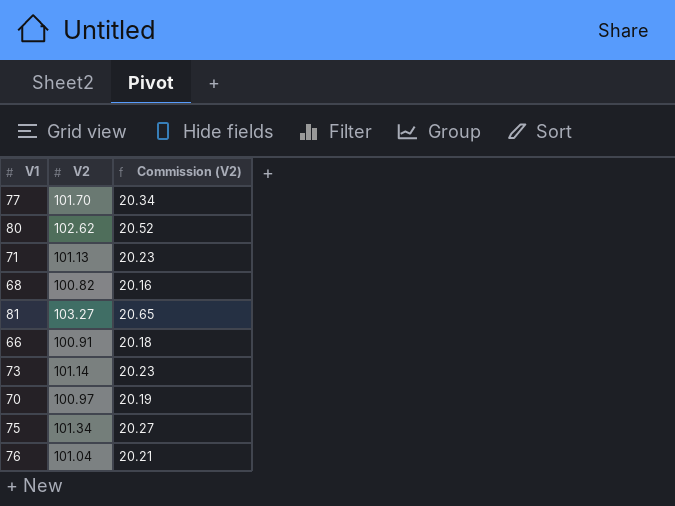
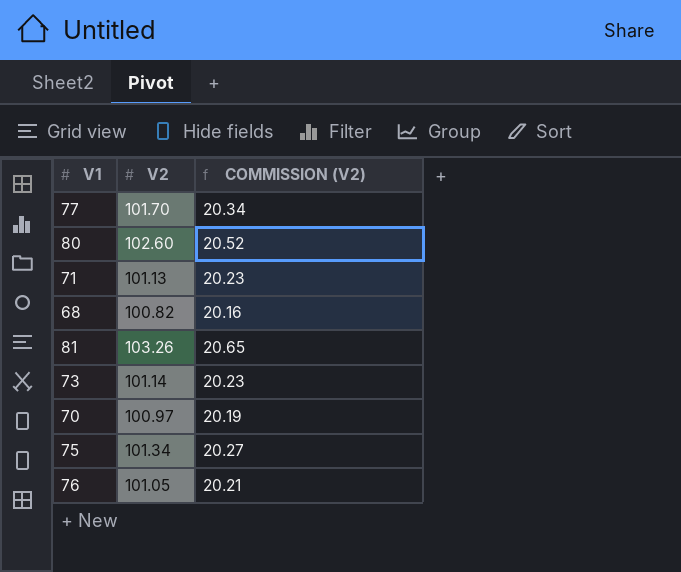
column name: Commission (V2) -> COMMISSION (V2)
row 66: 100.91 | 20.18 -> none
80 | V2: 102.62 -> 102.60
81 | V2: 103.27 -> 103.26
76 | V2: 101.04 -> 101.05

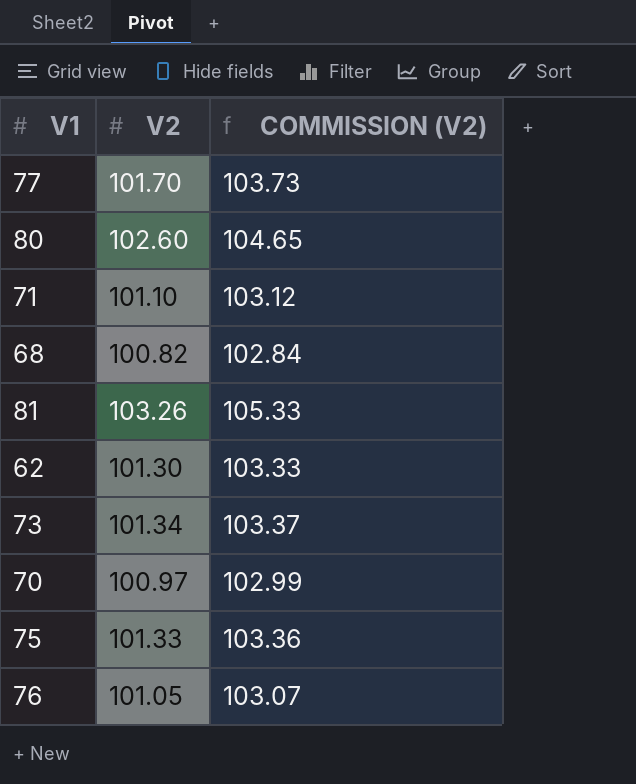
column COMMISSION (V2) | formula: [V2] * 0.2 -> [V2] * 1.02
71 | V2: 101.13 -> 101.10
row 62: none -> 101.30 | 103.33
73 | V2: 101.14 -> 101.34
75 | V2: 101.34 -> 101.33

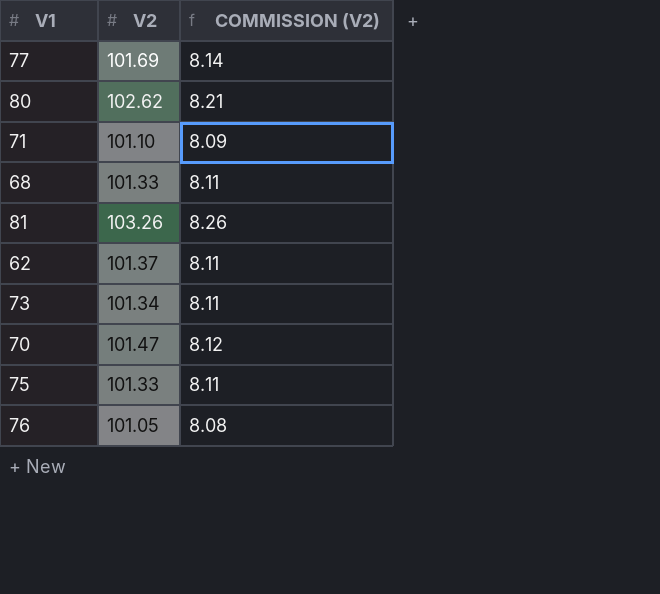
column COMMISSION (V2) | formula: [V2] * 1.02 -> [V2] * 0.08
77 | V2: 101.70 -> 101.69
80 | V2: 102.60 -> 102.62
68 | V2: 100.82 -> 101.33
62 | V2: 101.30 -> 101.37
70 | V2: 100.97 -> 101.47

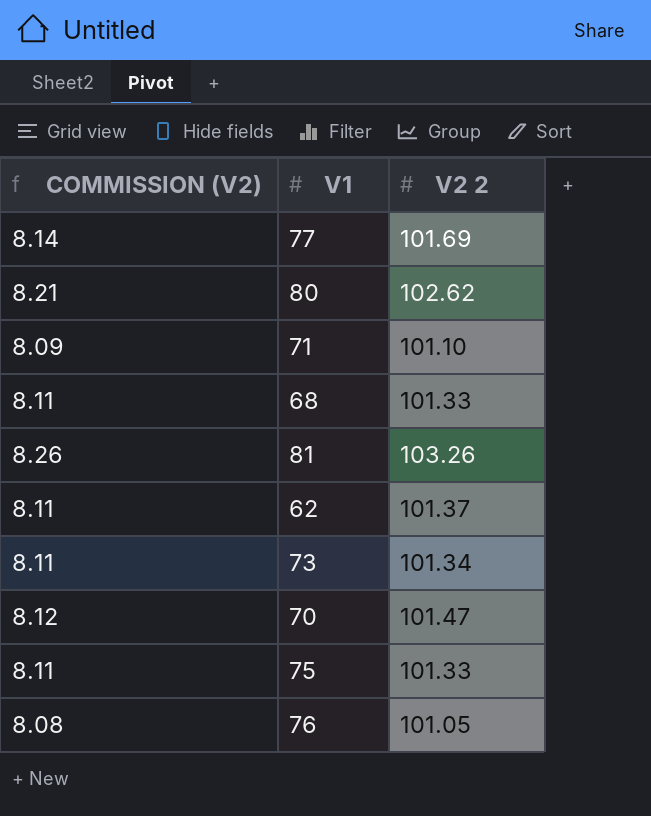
column COMMISSION (V2) | position: 3 -> 1
column name: V2 -> V2 2

